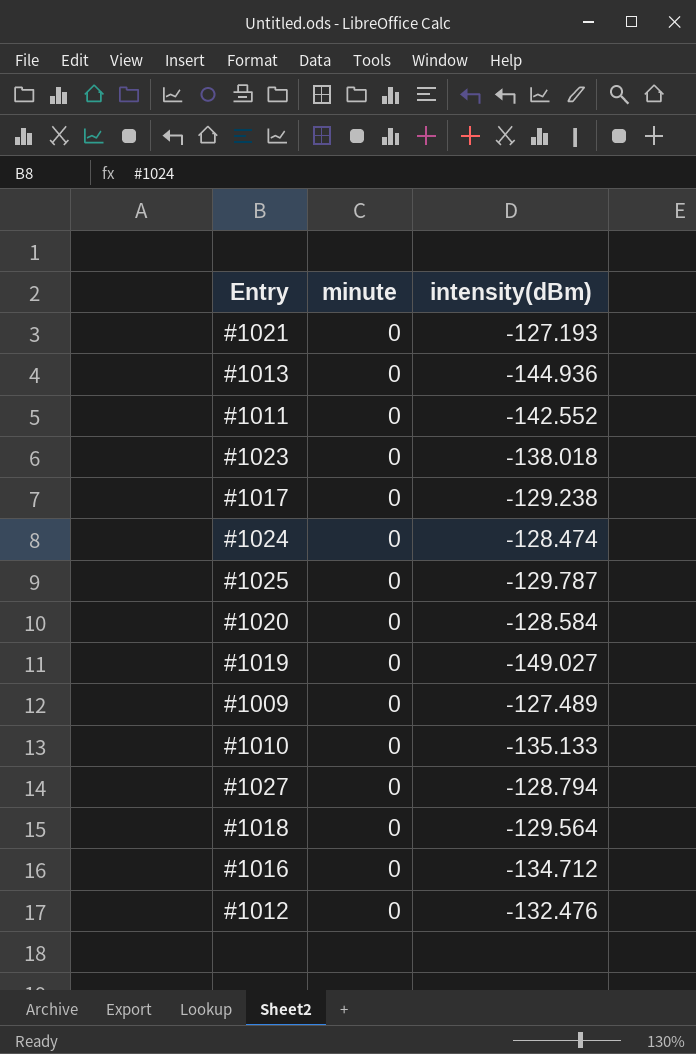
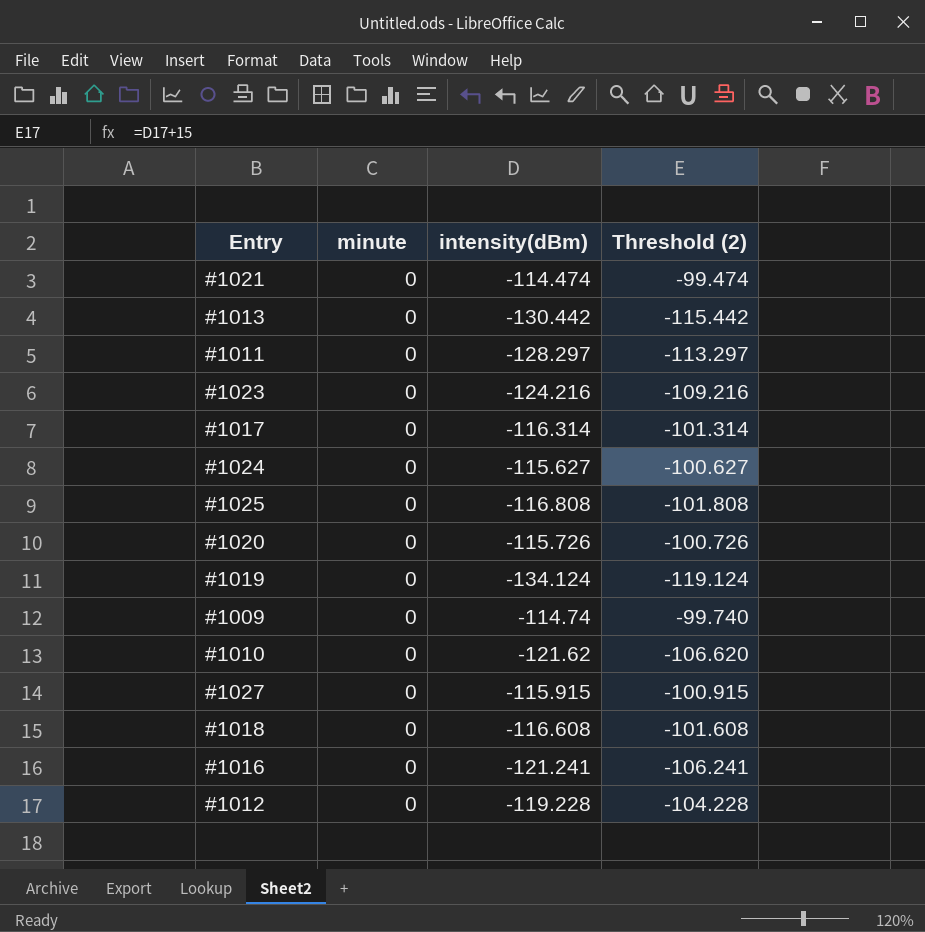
column Threshold (2) | formula: none -> [intensity(dBm)] + 15
#1021 | intensity(dBm): -127.193 -> -114.474
#1013 | intensity(dBm): -144.936 -> -130.442
#1011 | intensity(dBm): -142.552 -> -128.297
#1023 | intensity(dBm): -138.018 -> -124.216
#1017 | intensity(dBm): -129.238 -> -116.314
#1024 | intensity(dBm): -128.474 -> -115.627
#1025 | intensity(dBm): -129.787 -> -116.808
#1020 | intensity(dBm): -128.584 -> -115.726
#1019 | intensity(dBm): -149.027 -> -134.124
#1009 | intensity(dBm): -127.489 -> -114.74
#1010 | intensity(dBm): -135.133 -> -121.62
#1027 | intensity(dBm): -128.794 -> -115.915
#1018 | intensity(dBm): -129.564 -> -116.608
#1016 | intensity(dBm): -134.712 -> -121.241
#1012 | intensity(dBm): -132.476 -> -119.228

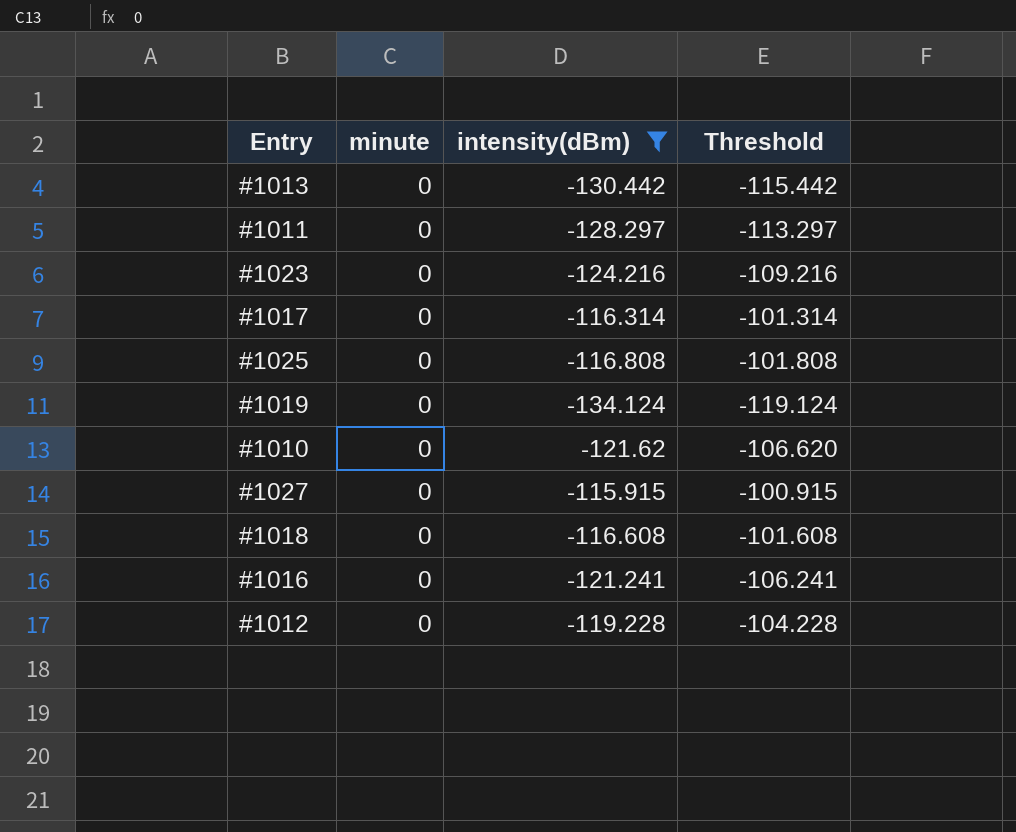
filter: none -> intensity(dBm) <= -115.915
column name: Threshold (2) -> Threshold

